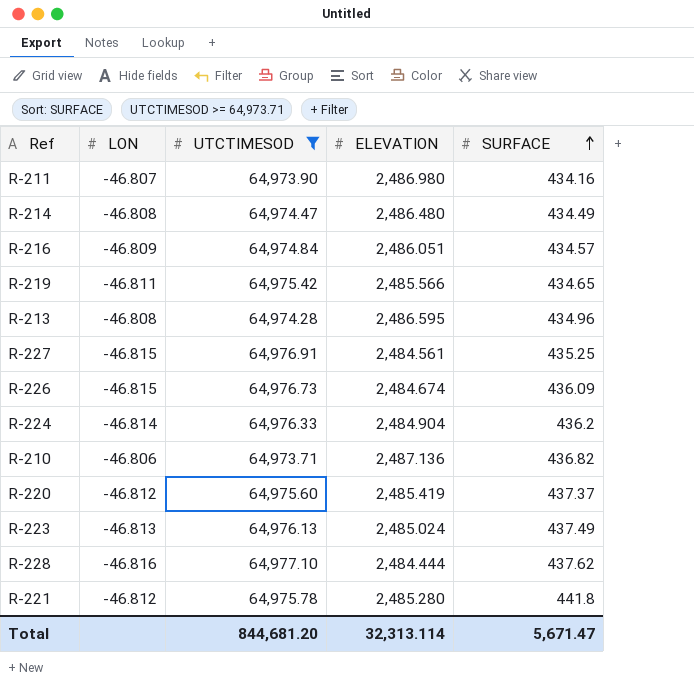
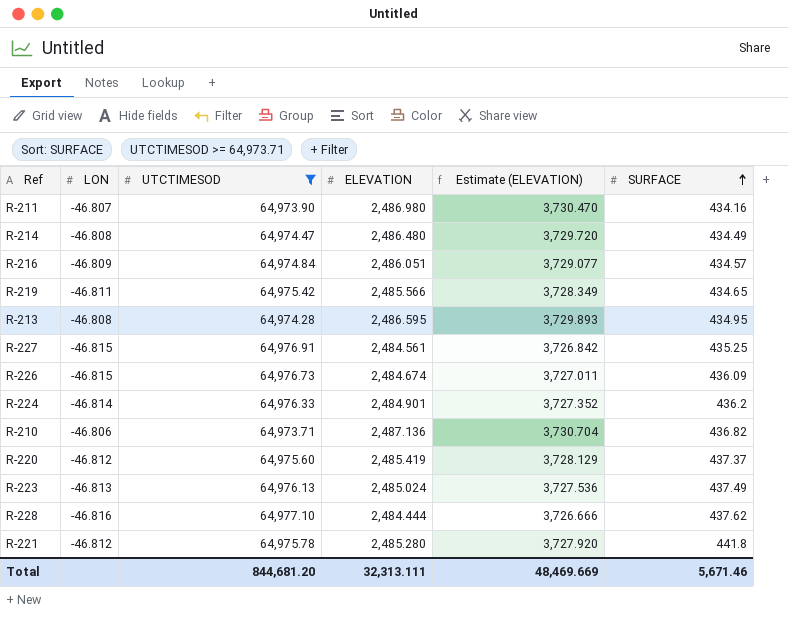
column Estimate (ELEVATION) | formula: none -> [ELEVATION] * 1.5
R-213 | SURFACE: 434.96 -> 434.95
R-224 | ELEVATION: 2,484.904 -> 2,484.901
Total | ELEVATION: 32,313.114 -> 32,313.111
Total | SURFACE: 5,671.47 -> 5,671.46

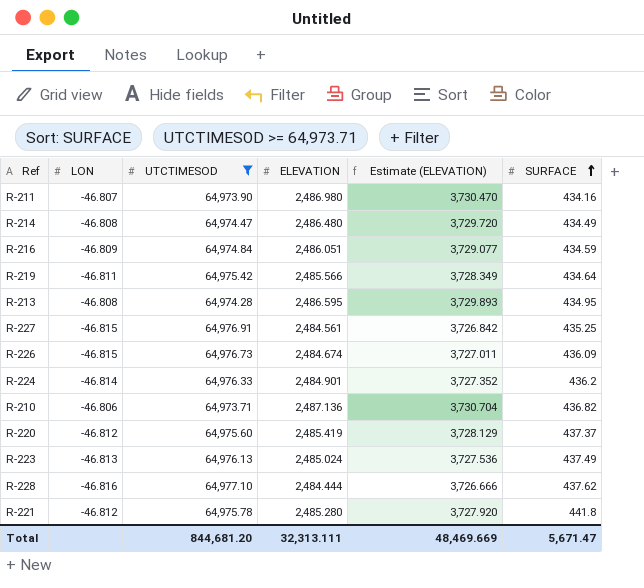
R-216 | SURFACE: 434.57 -> 434.59
R-219 | SURFACE: 434.65 -> 434.64
Total | SURFACE: 5,671.46 -> 5,671.47

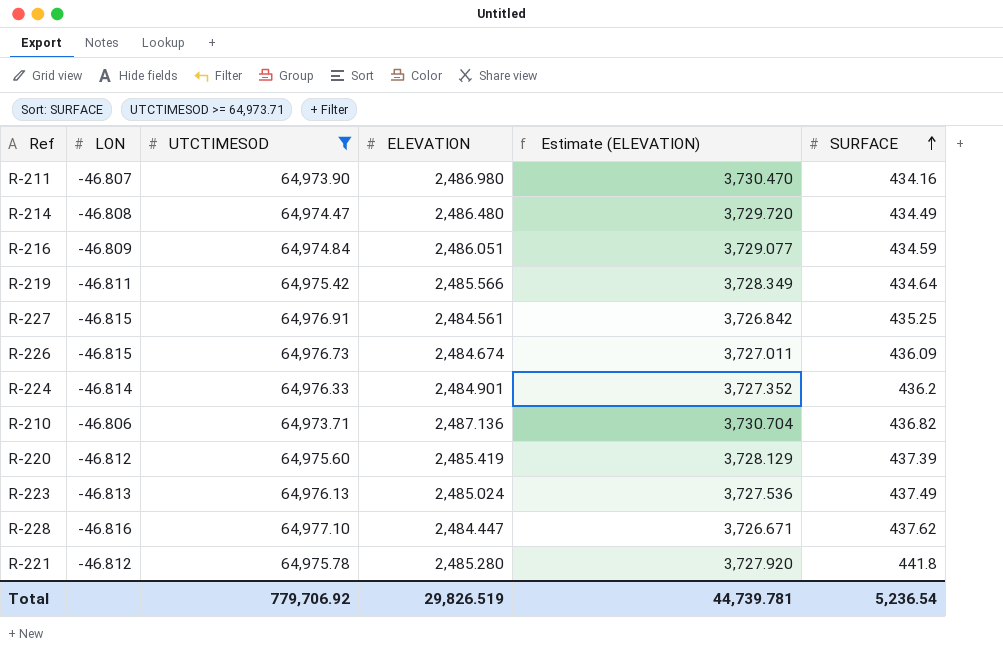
row R-213: -46.808 | 64,974.28 | 2,486.595 | 3,729.893 | 434.95 -> none
R-220 | SURFACE: 437.37 -> 437.39
R-228 | ELEVATION: 2,484.444 -> 2,484.447
R-228 | Estimate (ELEVATION): 3,726.666 -> 3,726.671
Total | UTCTIMESOD: 844,681.20 -> 779,706.92
Total | ELEVATION: 32,313.111 -> 29,826.519
Total | Estimate (ELEVATION): 48,469.669 -> 44,739.781
Total | SURFACE: 5,671.47 -> 5,236.54

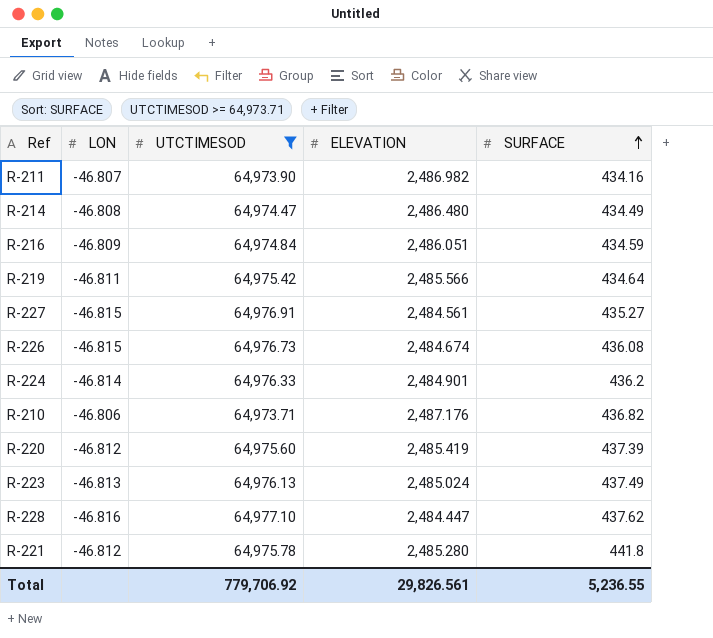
column Estimate (ELEVATION) | formula: [ELEVATION] * 1.5 -> none
R-211 | ELEVATION: 2,486.980 -> 2,486.982
R-227 | SURFACE: 435.25 -> 435.27
R-226 | SURFACE: 436.09 -> 436.08
R-210 | ELEVATION: 2,487.136 -> 2,487.176
Total | ELEVATION: 29,826.519 -> 29,826.561
Total | SURFACE: 5,236.54 -> 5,236.55

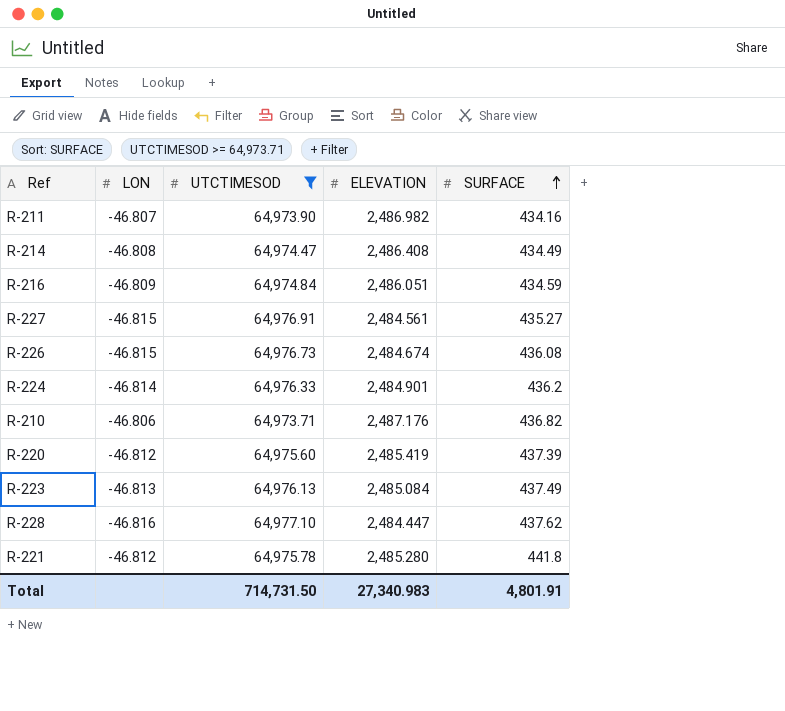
row R-219: -46.811 | 64,975.42 | 2,485.566 | 434.64 -> none
R-214 | ELEVATION: 2,486.480 -> 2,486.408
R-223 | ELEVATION: 2,485.024 -> 2,485.084
Total | UTCTIMESOD: 779,706.92 -> 714,731.50
Total | ELEVATION: 29,826.561 -> 27,340.983
Total | SURFACE: 5,236.55 -> 4,801.91

